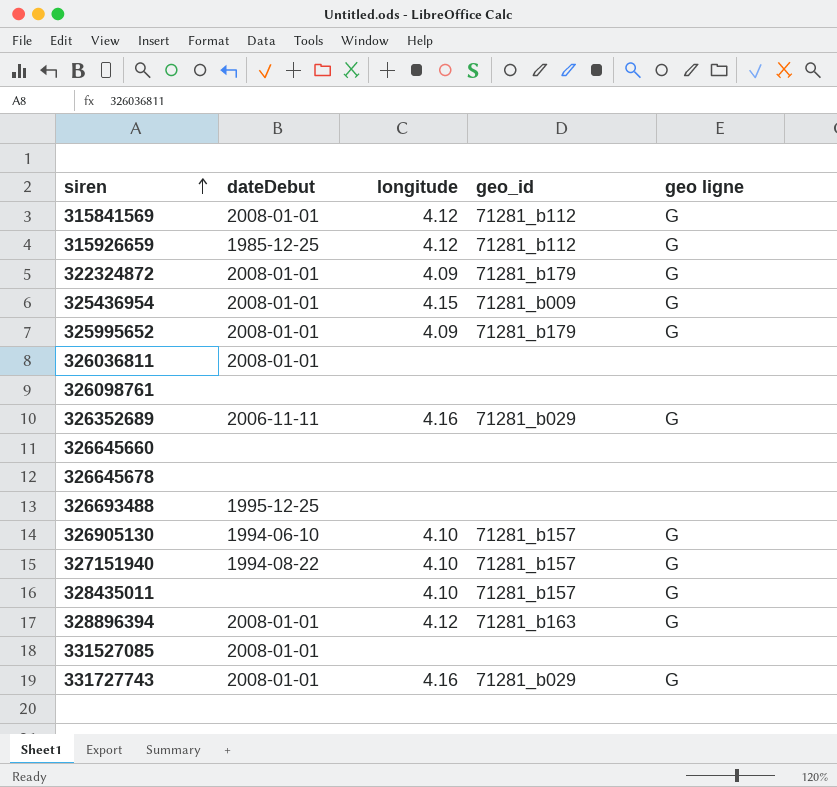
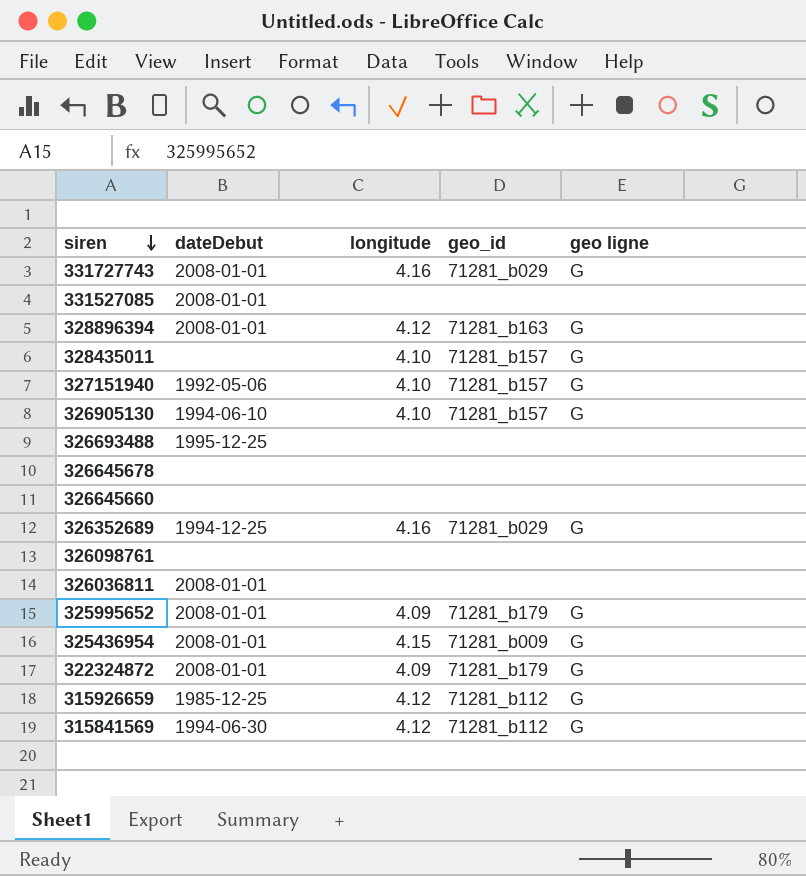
row order: siren ascending -> siren descending
327151940 | dateDebut: 1994-08-22 -> 1992-05-06
326352689 | dateDebut: 2006-11-11 -> 1994-12-25
315841569 | dateDebut: 2008-01-01 -> 1994-06-30

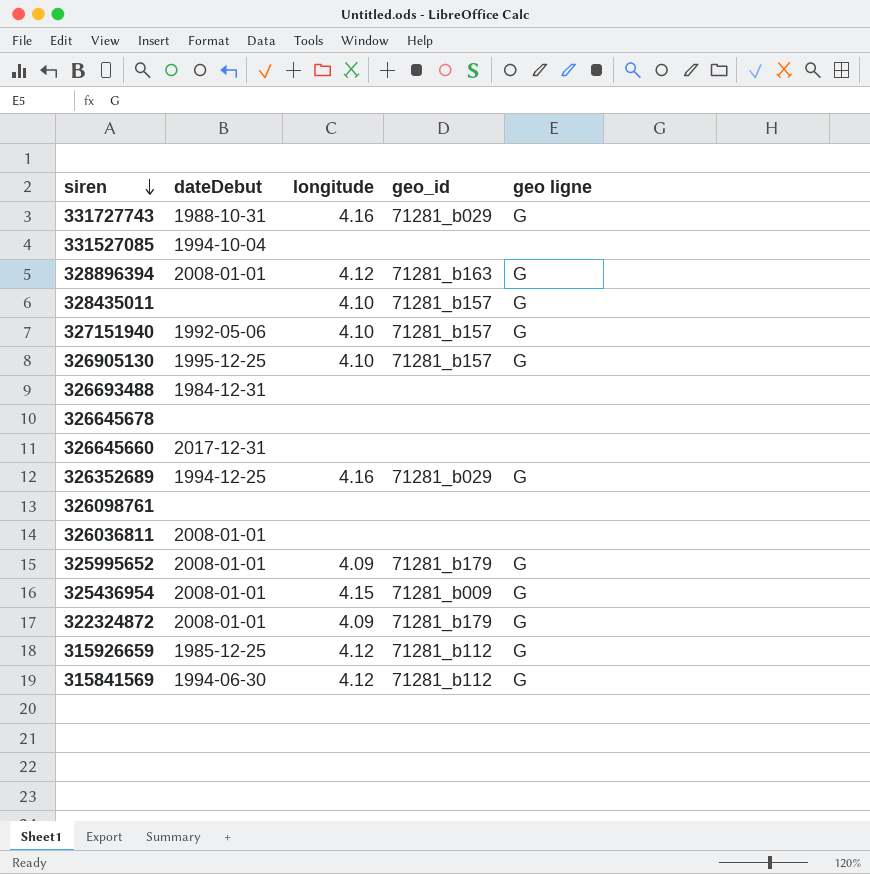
331727743 | dateDebut: 2008-01-01 -> 1988-10-31
331527085 | dateDebut: 2008-01-01 -> 1994-10-04
326905130 | dateDebut: 1994-06-10 -> 1995-12-25
326693488 | dateDebut: 1995-12-25 -> 1984-12-31
326645660 | dateDebut: none -> 2017-12-31

